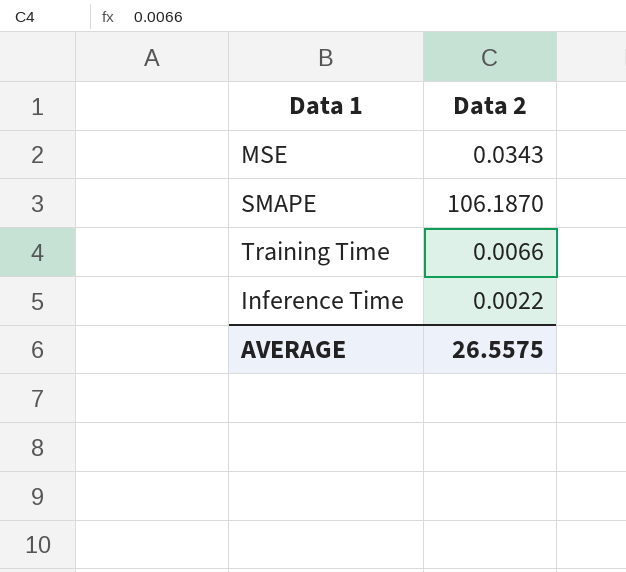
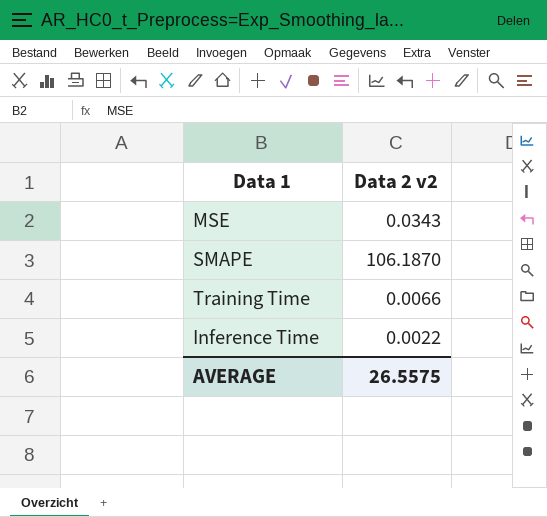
column name: Data 2 -> Data 2 v2

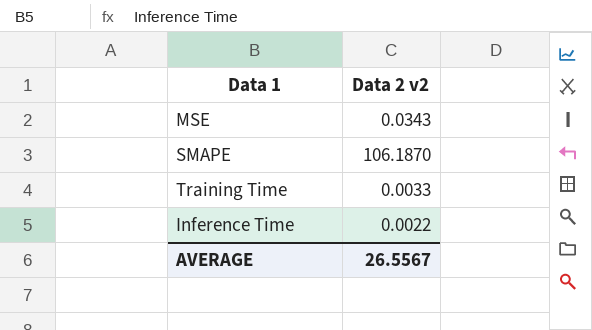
Training Time | Data 2 v2: 0.0066 -> 0.0033
AVERAGE | Data 2 v2: 26.5575 -> 26.5567

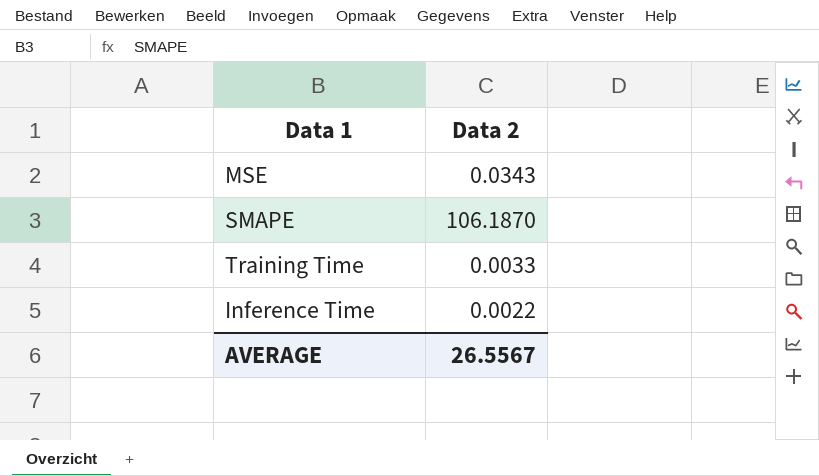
column name: Data 2 v2 -> Data 2

